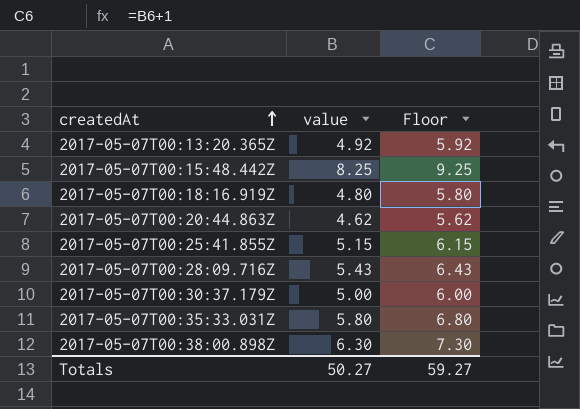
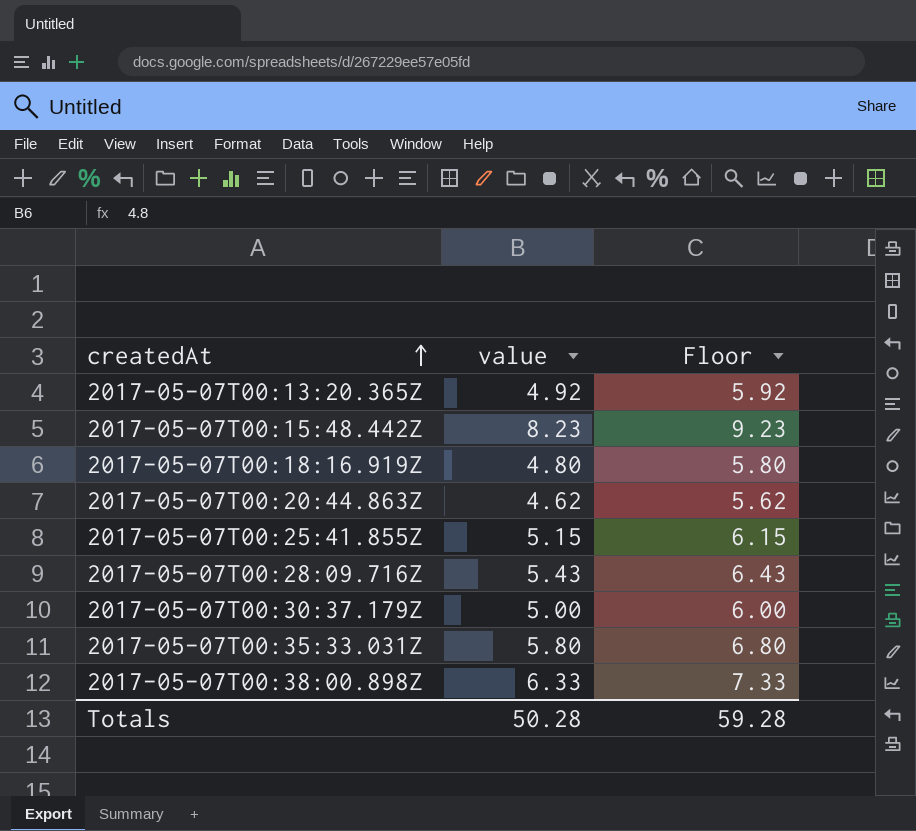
2017-05-07T00:15:48.442Z | value: 8.25 -> 8.23
2017-05-07T00:15:48.442Z | Floor: 9.25 -> 9.23
2017-05-07T00:38:00.898Z | value: 6.30 -> 6.33
2017-05-07T00:38:00.898Z | Floor: 7.30 -> 7.33
Totals | value: 50.27 -> 50.28
Totals | Floor: 59.27 -> 59.28

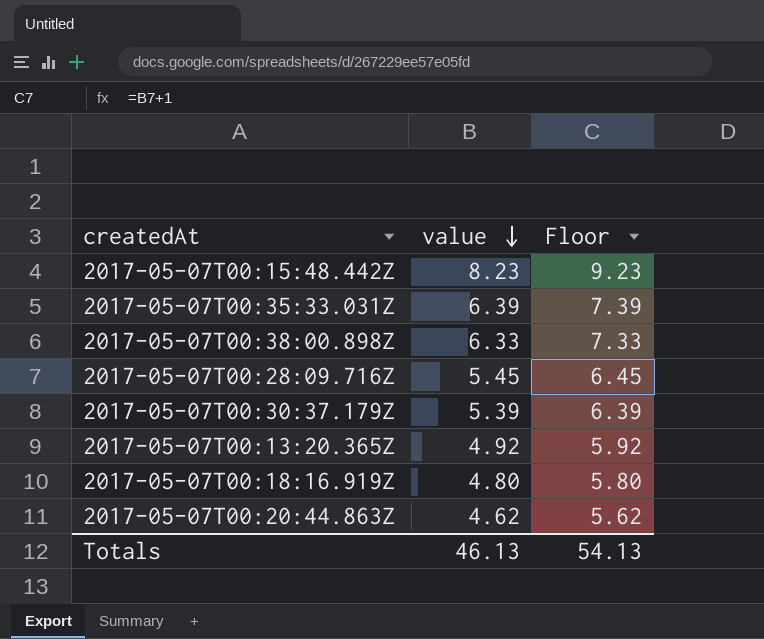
row order: createdAt ascending -> value descending
row 2017-05-07T00:25:41.855Z: 5.15 | 6.15 -> none
2017-05-07T00:35:33.031Z | value: 5.80 -> 6.39
2017-05-07T00:35:33.031Z | Floor: 6.80 -> 7.39
2017-05-07T00:28:09.716Z | value: 5.43 -> 5.45
2017-05-07T00:28:09.716Z | Floor: 6.43 -> 6.45
2017-05-07T00:30:37.179Z | value: 5.00 -> 5.39
2017-05-07T00:30:37.179Z | Floor: 6.00 -> 6.39
Totals | value: 50.28 -> 46.13
Totals | Floor: 59.28 -> 54.13

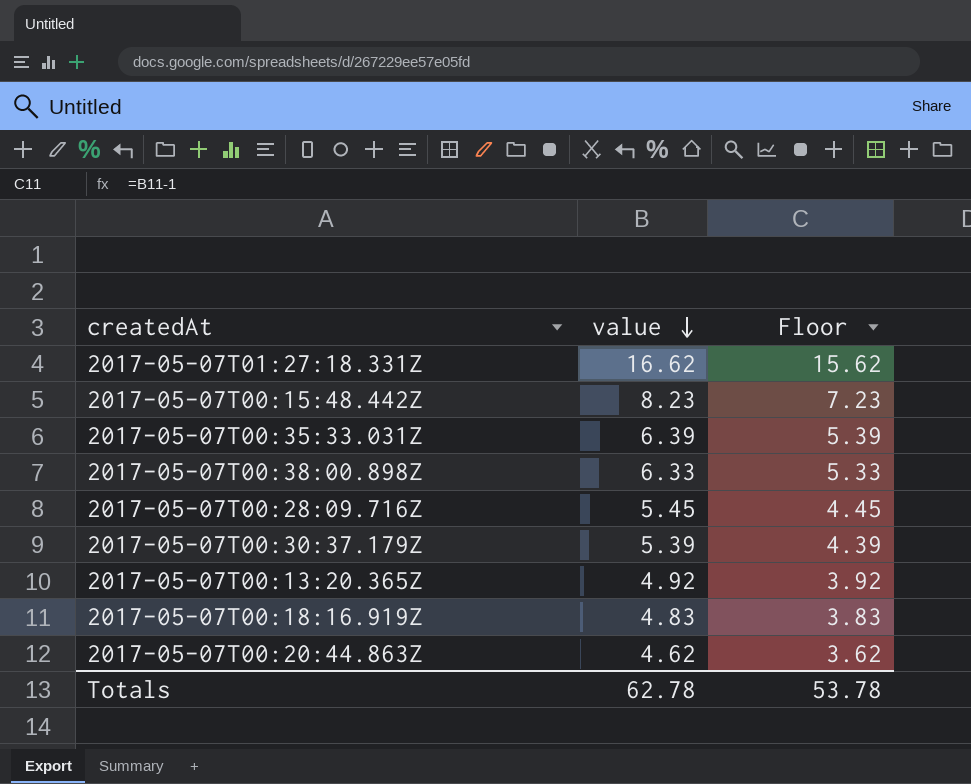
column Floor | formula: [value] + 1 -> [value] - 1
row 2017-05-07T01:27:18.331Z: none -> 16.62 | 15.62
2017-05-07T00:18:16.919Z | value: 4.80 -> 4.83
Totals | value: 46.13 -> 62.78
Totals | Floor: 54.13 -> 53.78

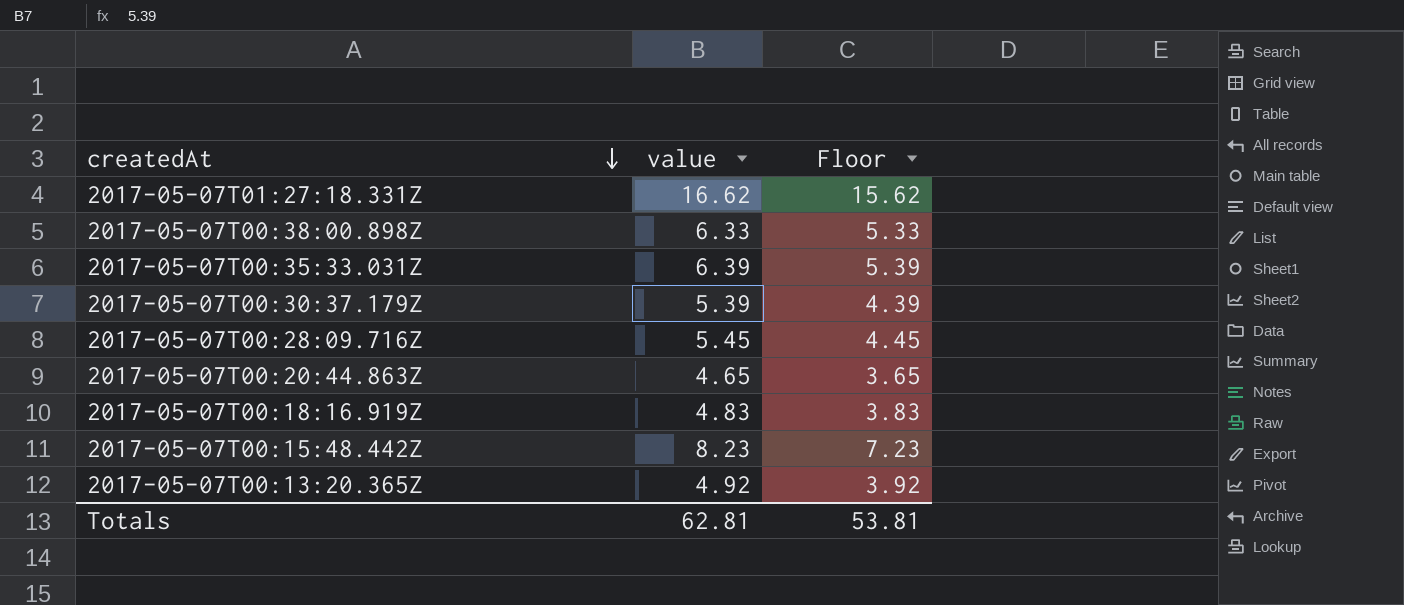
row order: value descending -> createdAt descending
2017-05-07T00:20:44.863Z | value: 4.62 -> 4.65
2017-05-07T00:20:44.863Z | Floor: 3.62 -> 3.65
Totals | value: 62.78 -> 62.81
Totals | Floor: 53.78 -> 53.81

